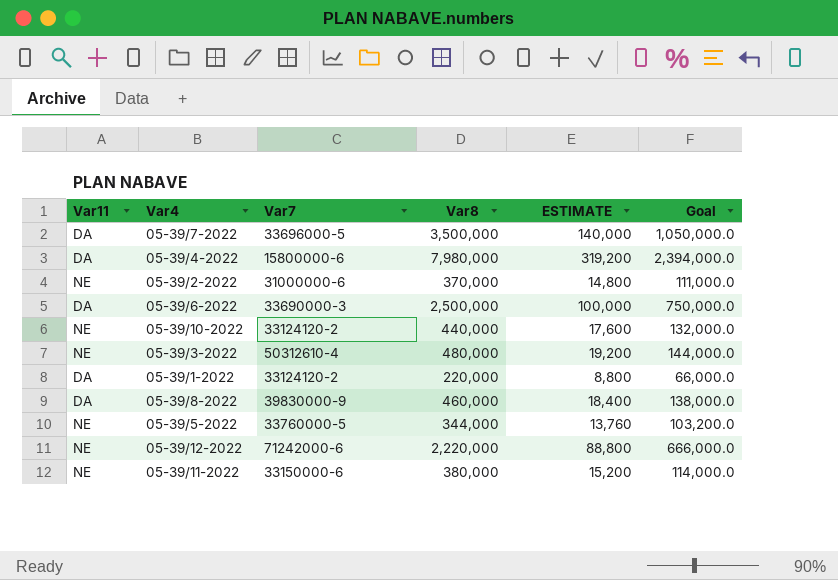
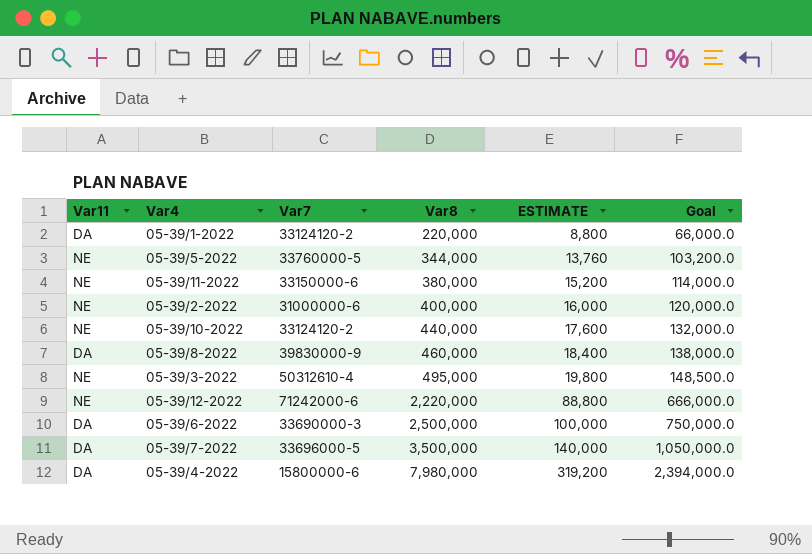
row order: none -> Var8 ascending
05-39/2-2022 | Var8: 370,000 -> 400,000
05-39/2-2022 | ESTIMATE: 14,800 -> 16,000
05-39/2-2022 | Goal: 111,000.0 -> 120,000.0
05-39/3-2022 | Var8: 480,000 -> 495,000
05-39/3-2022 | ESTIMATE: 19,200 -> 19,800
05-39/3-2022 | Goal: 144,000.0 -> 148,500.0

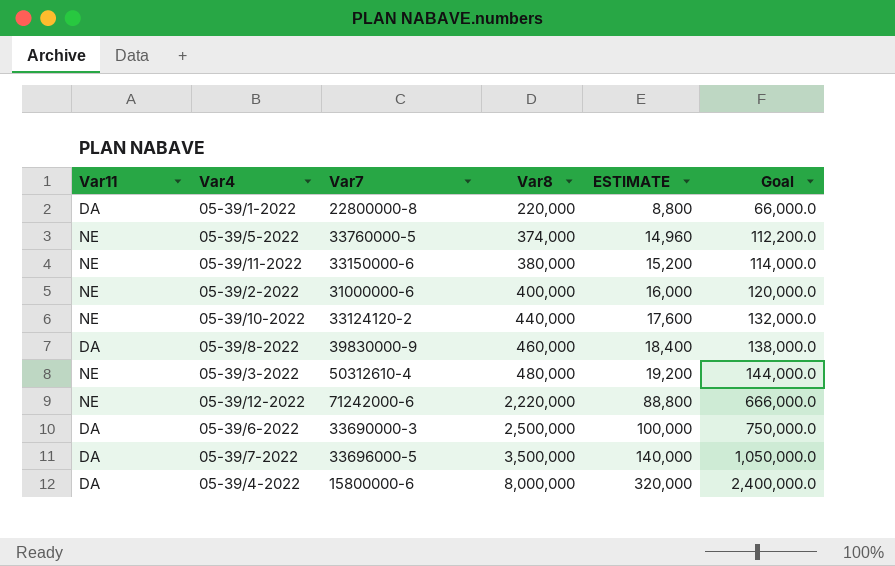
05-39/1-2022 | Var7: 33124120-2 -> 22800000-8
05-39/5-2022 | Var8: 344,000 -> 374,000
05-39/5-2022 | ESTIMATE: 13,760 -> 14,960
05-39/5-2022 | Goal: 103,200.0 -> 112,200.0
05-39/3-2022 | Var8: 495,000 -> 480,000
05-39/3-2022 | ESTIMATE: 19,800 -> 19,200
05-39/3-2022 | Goal: 148,500.0 -> 144,000.0
05-39/4-2022 | Var8: 7,980,000 -> 8,000,000
05-39/4-2022 | ESTIMATE: 319,200 -> 320,000
05-39/4-2022 | Goal: 2,394,000.0 -> 2,400,000.0

